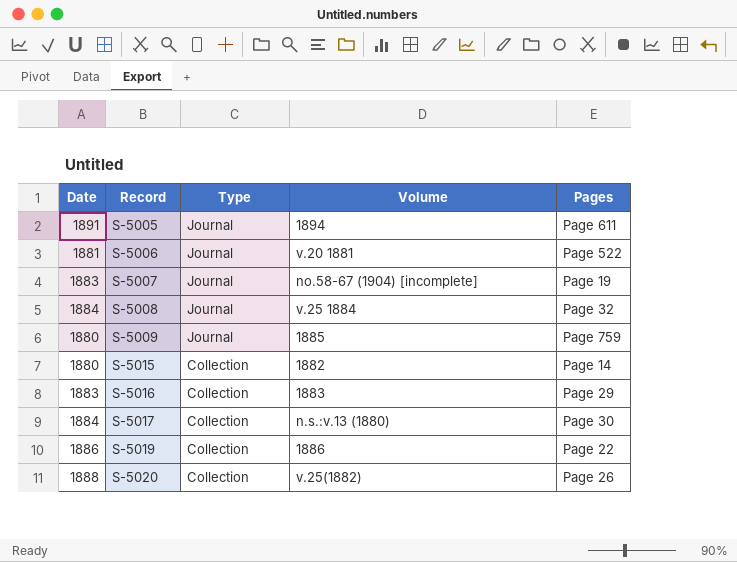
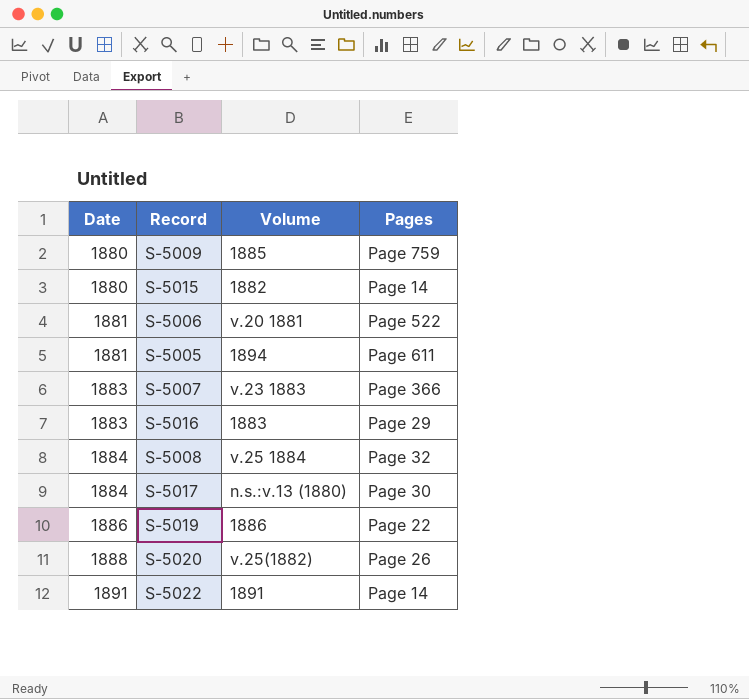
row order: Record ascending -> Date ascending
column Type | position: 3 -> none
S-5005 | Date: 1891 -> 1881
S-5007 | Volume: no.58-67 (1904) [incomplete] -> v.23 1883
S-5007 | Pages: Page 19 -> Page 366
row S-5022: none -> 1891 | 1891 | Page 14

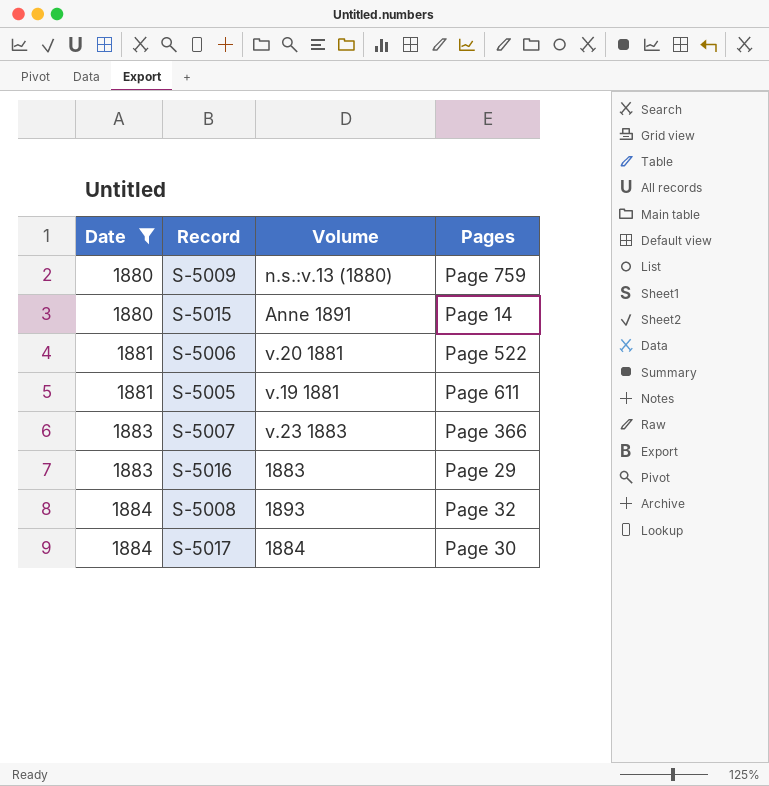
filter: none -> Date <= 1884
S-5009 | Volume: 1885 -> n.s.:v.13 (1880)
S-5015 | Volume: 1882 -> Anne 1891
S-5005 | Volume: 1894 -> v.19 1881
S-5008 | Volume: v.25 1884 -> 1893
S-5017 | Volume: n.s.:v.13 (1880) -> 1884

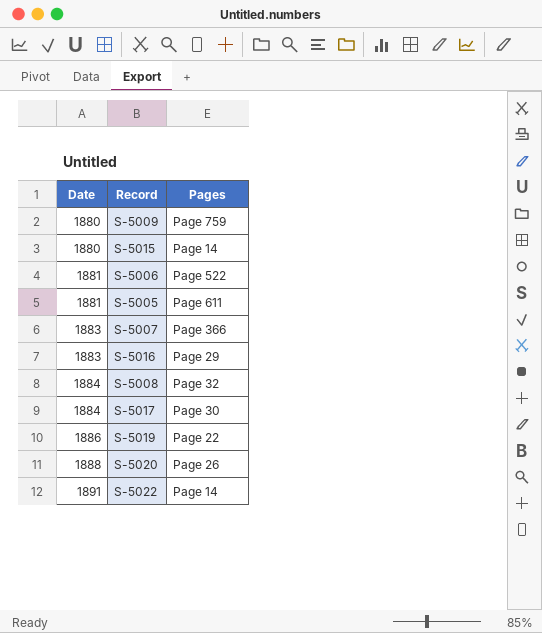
filter: Date <= 1884 -> none
column Volume | position: 3 -> none

